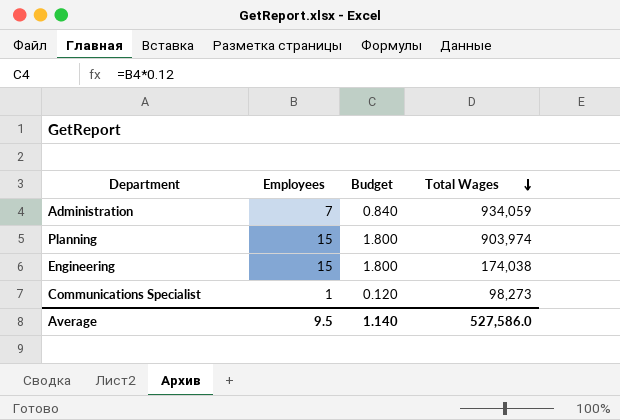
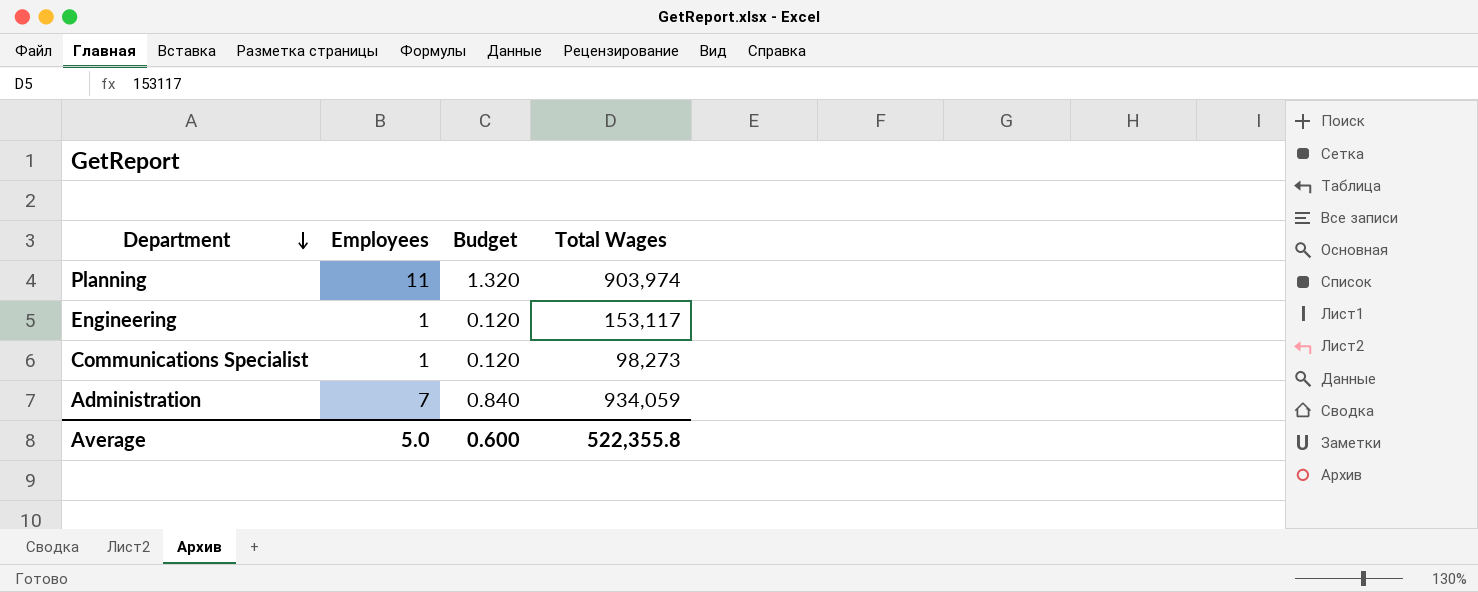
row order: Total Wages descending -> Department descending
Planning | Employees: 15 -> 11
Planning | Budget: 1.800 -> 1.320
Engineering | Employees: 15 -> 1
Engineering | Budget: 1.800 -> 0.120
Engineering | Total Wages: 174,038 -> 153,117
Average | Employees: 9.5 -> 5.0
Average | Budget: 1.140 -> 0.600
Average | Total Wages: 527,586.0 -> 522,355.8

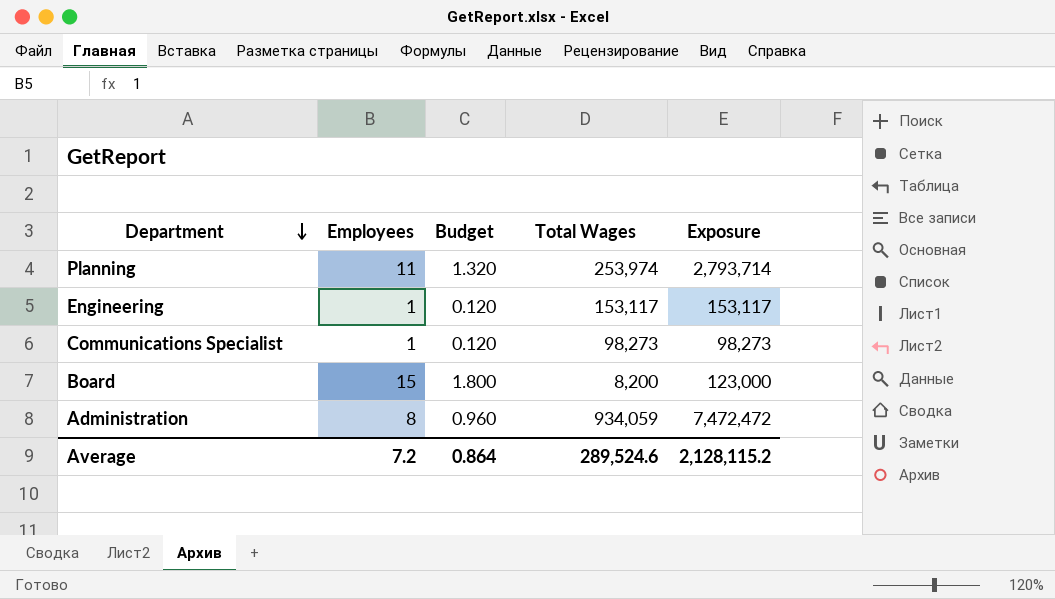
column Exposure | formula: none -> [Employees] * [Total Wages]
Planning | Total Wages: 903,974 -> 253,974
row Board: none -> 15 | 1.800 | 8,200 | 123,000
Administration | Employees: 7 -> 8
Administration | Budget: 0.840 -> 0.960
Average | Employees: 5.0 -> 7.2
Average | Budget: 0.600 -> 0.864
Average | Total Wages: 522,355.8 -> 289,524.6

